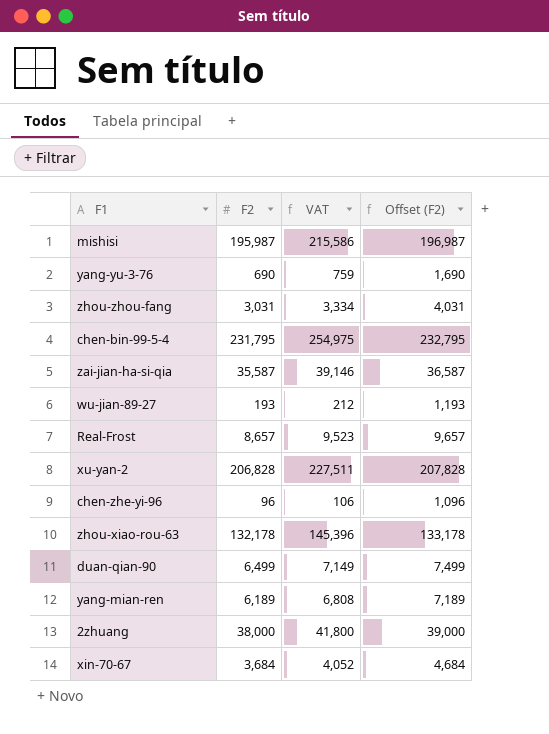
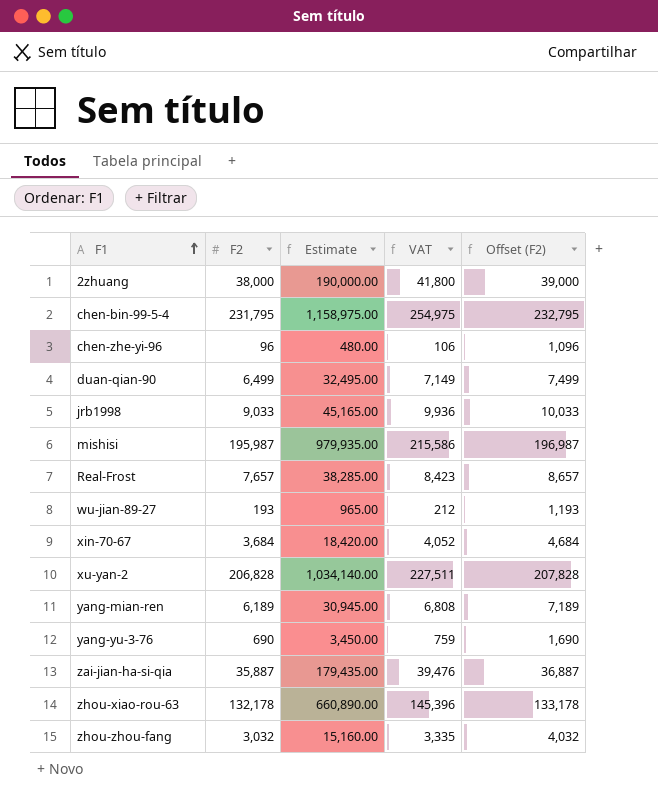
row order: none -> F1 ascending
column Estimate | formula: none -> [F2] * 5
row jrb1998: none -> 9,033 | 45,165.00 | 9,936 | 10,033
Real-Frost | F2: 8,657 -> 7,657
Real-Frost | VAT: 9,523 -> 8,423
Real-Frost | Offset (F2): 9,657 -> 8,657
zai-jian-ha-si-qia | F2: 35,587 -> 35,887
zai-jian-ha-si-qia | VAT: 39,146 -> 39,476
zai-jian-ha-si-qia | Offset (F2): 36,587 -> 36,887
zhou-zhou-fang | F2: 3,031 -> 3,032
zhou-zhou-fang | VAT: 3,334 -> 3,335
zhou-zhou-fang | Offset (F2): 4,031 -> 4,032

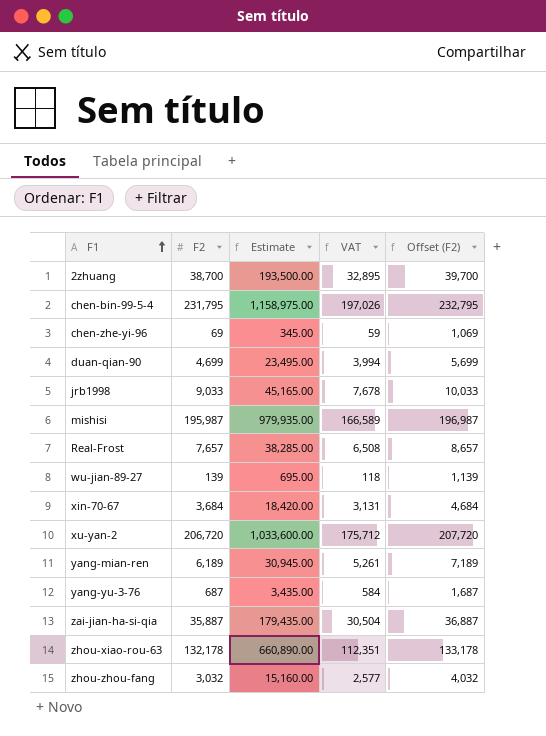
column VAT | formula: [F2] * 1.1 -> [F2] * 0.85
2zhuang | F2: 38,000 -> 38,700
2zhuang | Estimate: 190,000.00 -> 193,500.00
2zhuang | Offset (F2): 39,000 -> 39,700
chen-zhe-yi-96 | F2: 96 -> 69
chen-zhe-yi-96 | Estimate: 480.00 -> 345.00
chen-zhe-yi-96 | Offset (F2): 1,096 -> 1,069
duan-qian-90 | F2: 6,499 -> 4,699
duan-qian-90 | Estimate: 32,495.00 -> 23,495.00
duan-qian-90 | Offset (F2): 7,499 -> 5,699
wu-jian-89-27 | F2: 193 -> 139
wu-jian-89-27 | Estimate: 965.00 -> 695.00
wu-jian-89-27 | Offset (F2): 1,193 -> 1,139
xu-yan-2 | F2: 206,828 -> 206,720
xu-yan-2 | Estimate: 1,034,140.00 -> 1,033,600.00
xu-yan-2 | Offset (F2): 207,828 -> 207,720
yang-yu-3-76 | F2: 690 -> 687
yang-yu-3-76 | Estimate: 3,450.00 -> 3,435.00
yang-yu-3-76 | Offset (F2): 1,690 -> 1,687

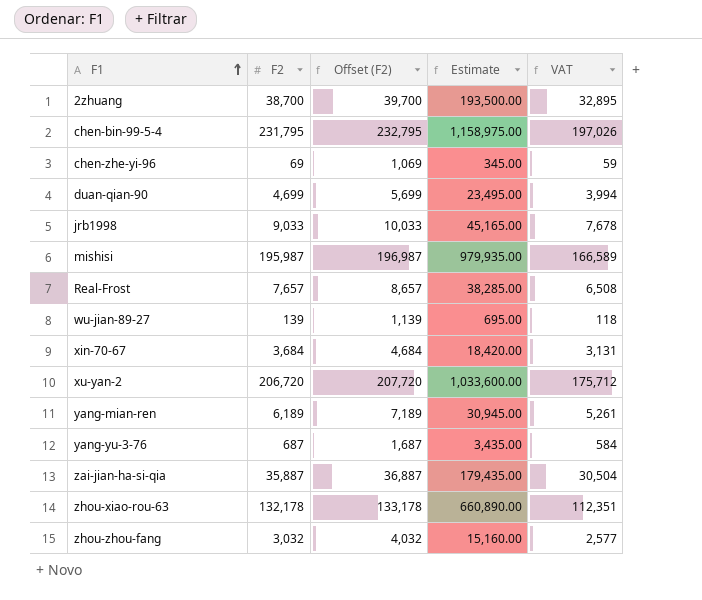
column Offset (F2) | position: 5 -> 3

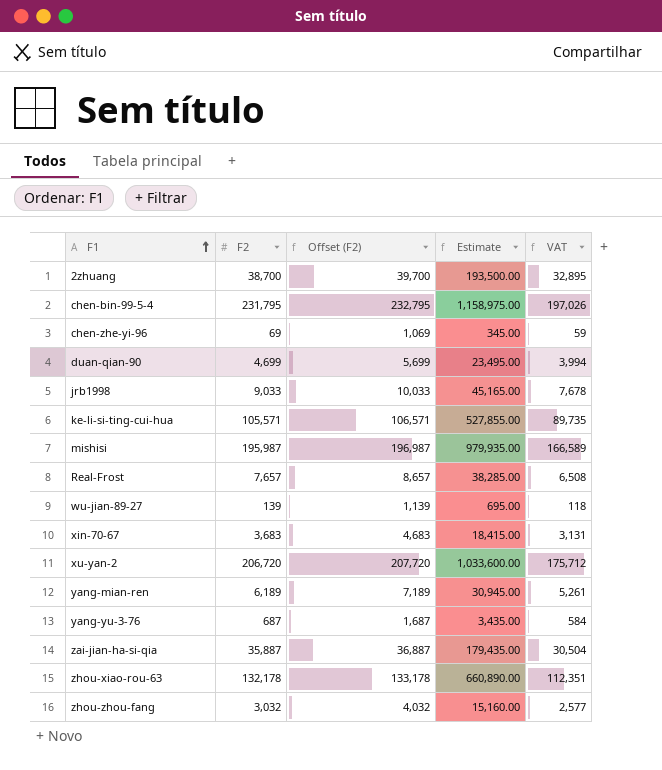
row ke-li-si-ting-cui-hua: none -> 105,571 | 106,571 | 527,855.00 | 89,735
xin-70-67 | F2: 3,684 -> 3,683
xin-70-67 | Offset (F2): 4,684 -> 4,683
xin-70-67 | Estimate: 18,420.00 -> 18,415.00

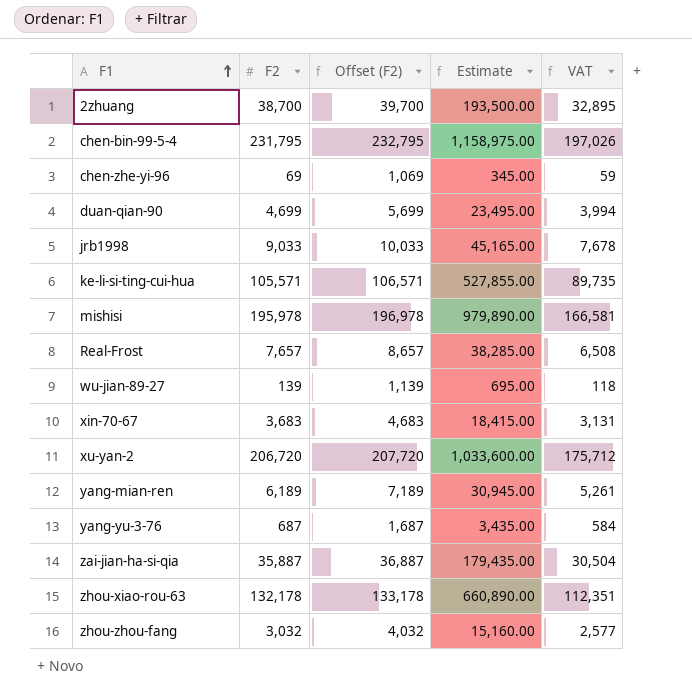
mishisi | F2: 195,987 -> 195,978
mishisi | Offset (F2): 196,987 -> 196,978
mishisi | Estimate: 979,935.00 -> 979,890.00
mishisi | VAT: 166,589 -> 166,581

